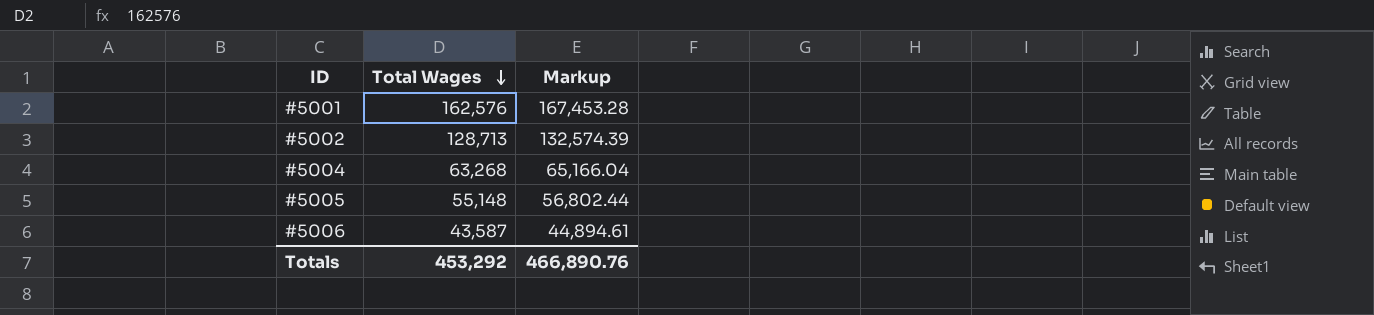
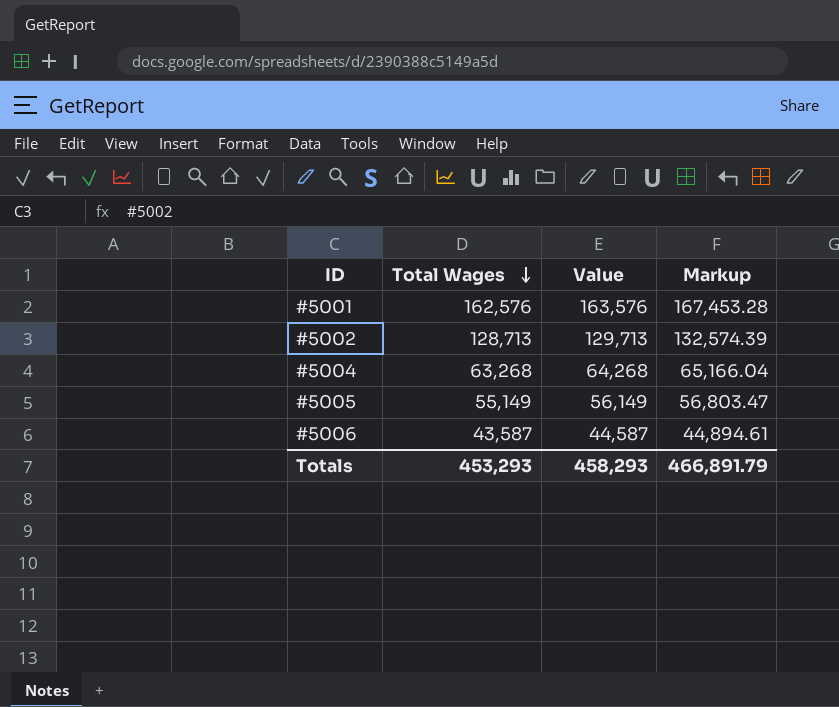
column Value | formula: none -> [Total Wages] + 1000
#5005 | Total Wages: 55,148 -> 55,149
#5005 | Markup: 56,802.44 -> 56,803.47
Totals | Total Wages: 453,292 -> 453,293
Totals | Markup: 466,890.76 -> 466,891.79

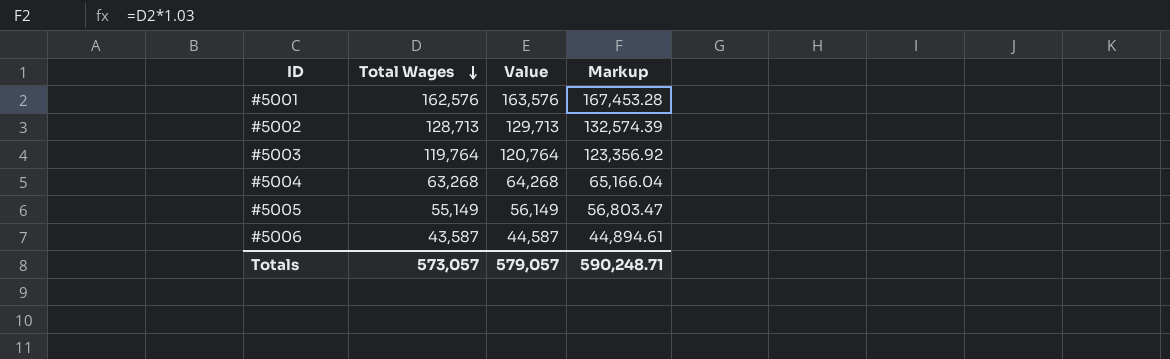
row #5003: none -> 119,764 | 120,764 | 123,356.92
Totals | Total Wages: 453,293 -> 573,057
Totals | Value: 458,293 -> 579,057
Totals | Markup: 466,891.79 -> 590,248.71

